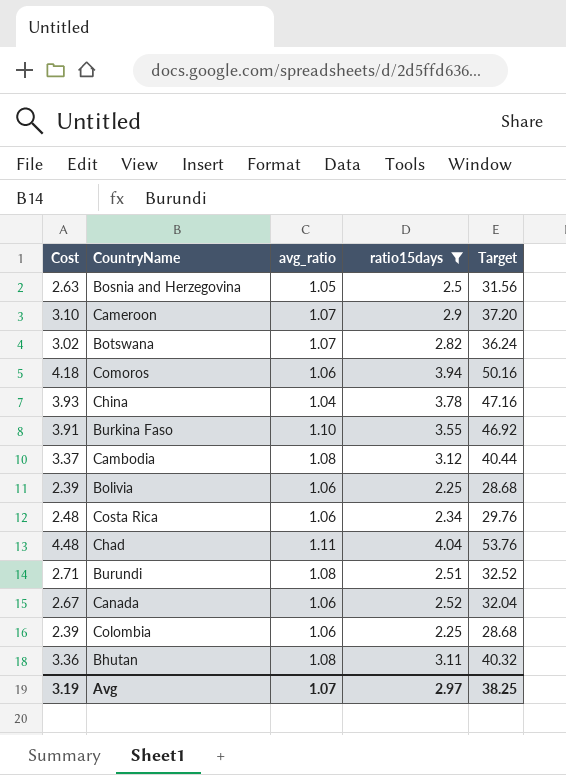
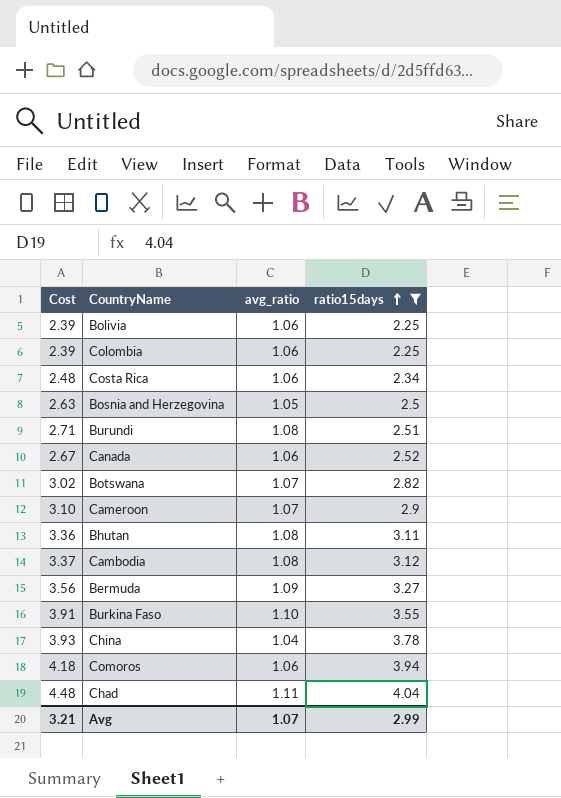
row order: none -> ratio15days ascending
column Target | formula: [Cost] * 12 -> none
row Bermuda: none -> 3.56 | 1.09 | 3.27
Avg | Cost: 3.19 -> 3.21
Avg | ratio15days: 2.97 -> 2.99

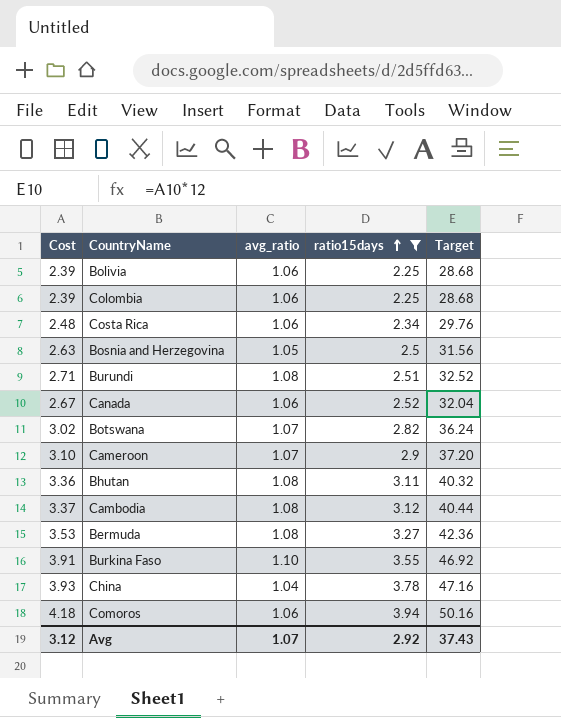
column Target | formula: none -> [Cost] * 12
row Chad: 4.48 | 1.11 | 4.04 -> none
Bermuda | Cost: 3.56 -> 3.53
Bermuda | avg_ratio: 1.09 -> 1.08
Avg | Cost: 3.21 -> 3.12
Avg | ratio15days: 2.99 -> 2.92

